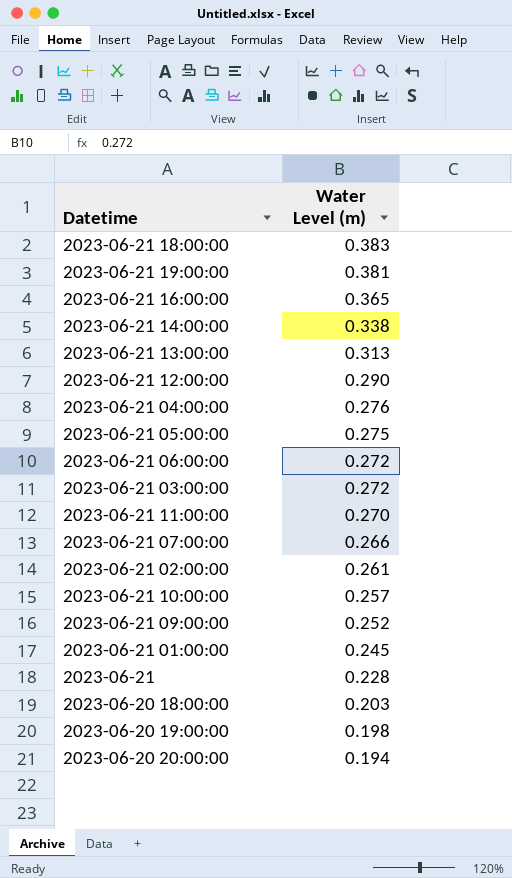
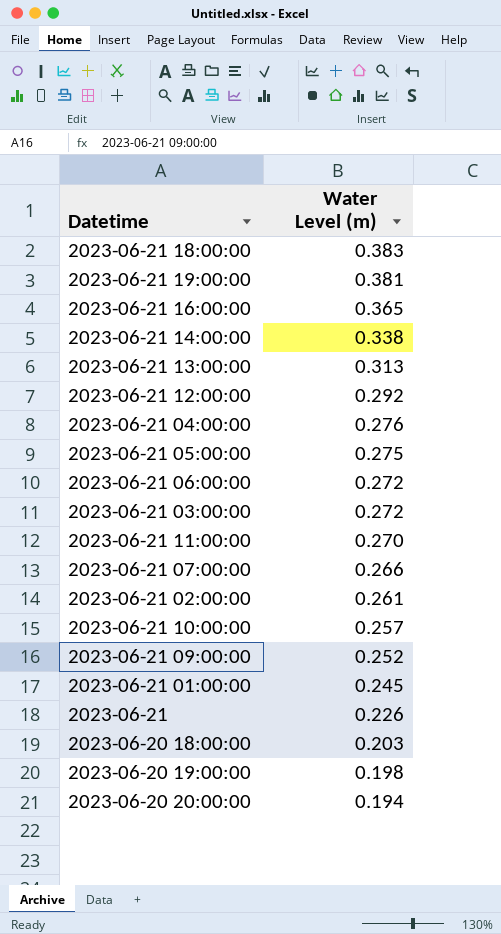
2023-06-21 12:00:00 | Water Level (m): 0.290 -> 0.292
2023-06-21 | Water Level (m): 0.228 -> 0.226

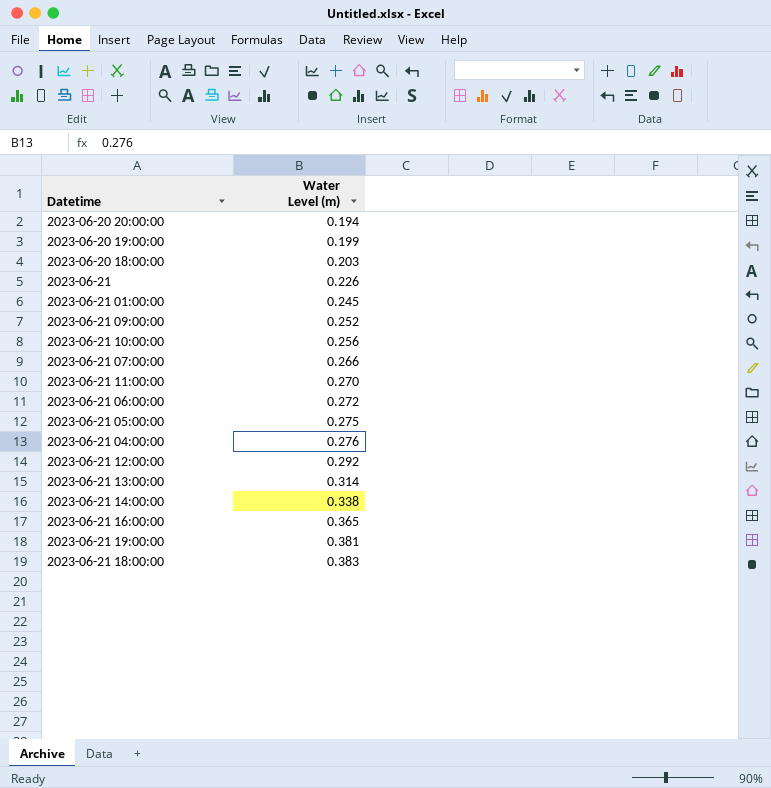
row order: Water Level (m) descending -> Water Level (m) ascending
row 2023-06-21 03:00:00: 0.272 -> none
row 2023-06-21 02:00:00: 0.261 -> none
2023-06-20 19:00:00 | Water Level (m): 0.198 -> 0.199
2023-06-21 10:00:00 | Water Level (m): 0.257 -> 0.256
2023-06-21 13:00:00 | Water Level (m): 0.313 -> 0.314

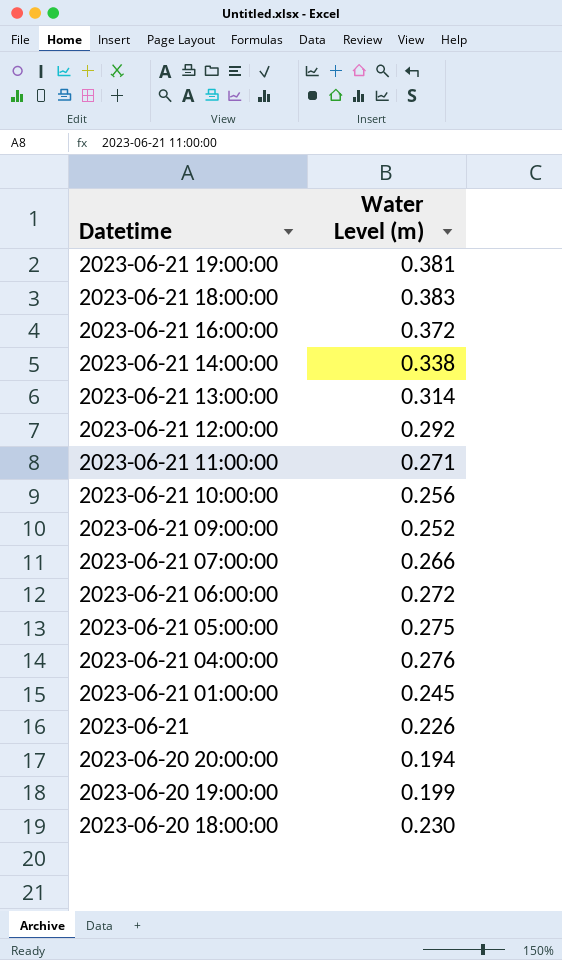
row order: Water Level (m) ascending -> Datetime descending
2023-06-21 16:00:00 | Water Level (m): 0.365 -> 0.372
2023-06-21 11:00:00 | Water Level (m): 0.270 -> 0.271
2023-06-20 18:00:00 | Water Level (m): 0.203 -> 0.230

